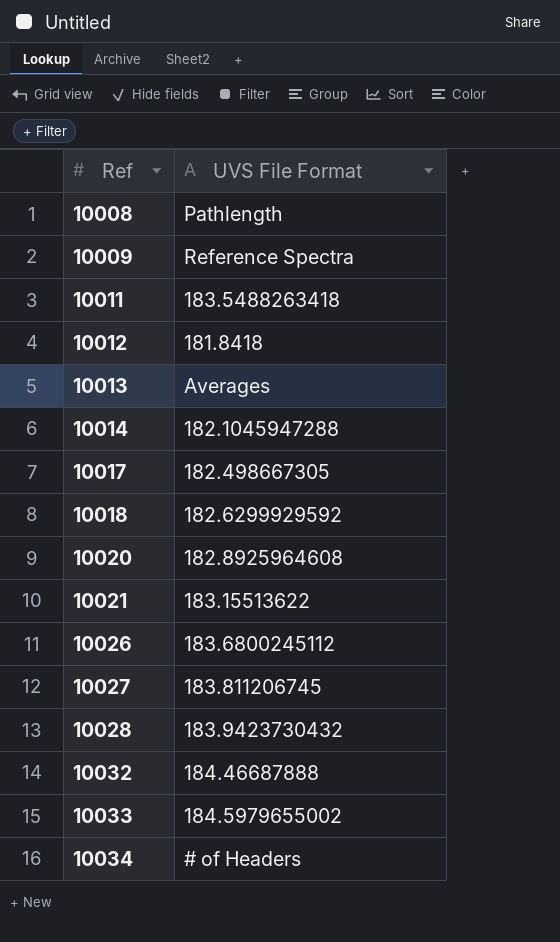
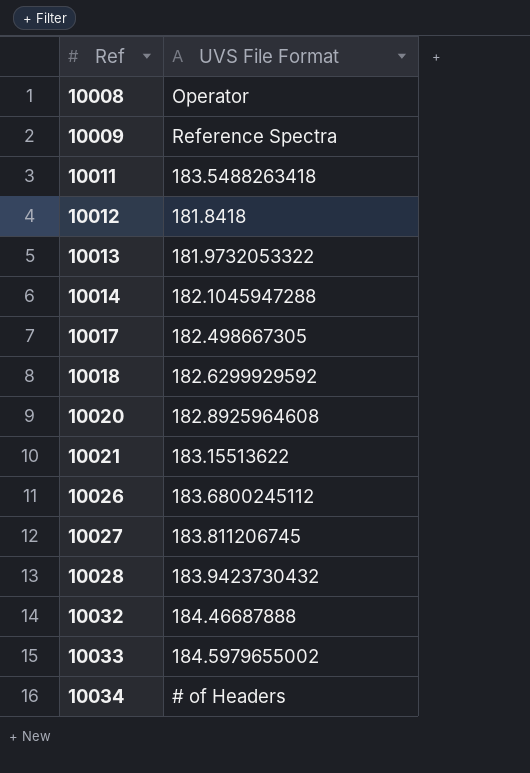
10008 | UVS File Format: Pathlength -> Operator
10013 | UVS File Format: Averages -> 181.9732053322

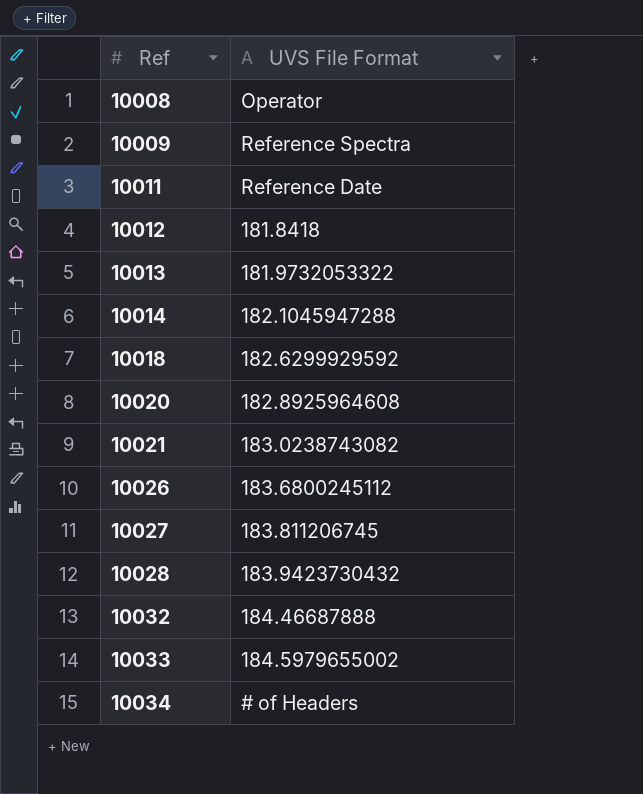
row 10017: 182.498667305 -> none
10011 | UVS File Format: 183.5488263418 -> Reference Date
10021 | UVS File Format: 183.15513622 -> 183.0238743082

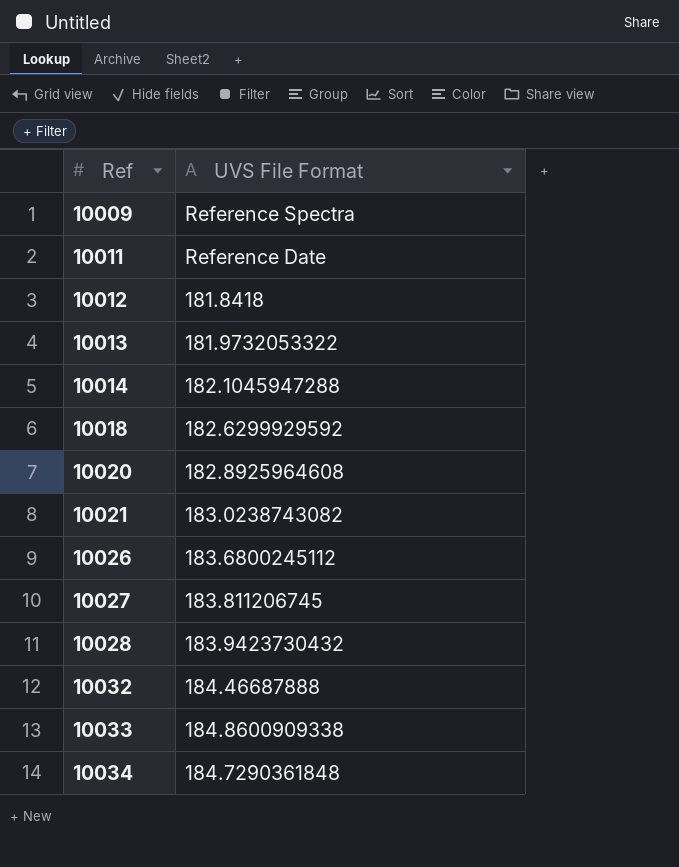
row 10008: Operator -> none
10033 | UVS File Format: 184.5979655002 -> 184.8600909338
10034 | UVS File Format: # of Headers -> 184.7290361848

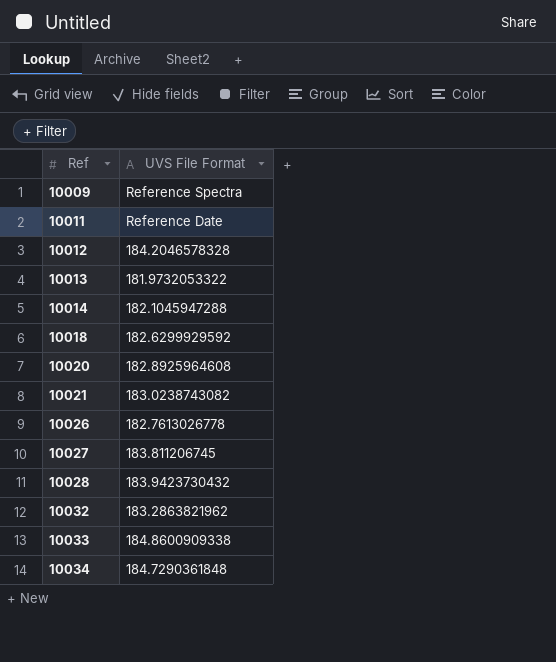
10012 | UVS File Format: 181.8418 -> 184.2046578328
10026 | UVS File Format: 183.6800245112 -> 182.7613026778
10032 | UVS File Format: 184.46687888 -> 183.2863821962

